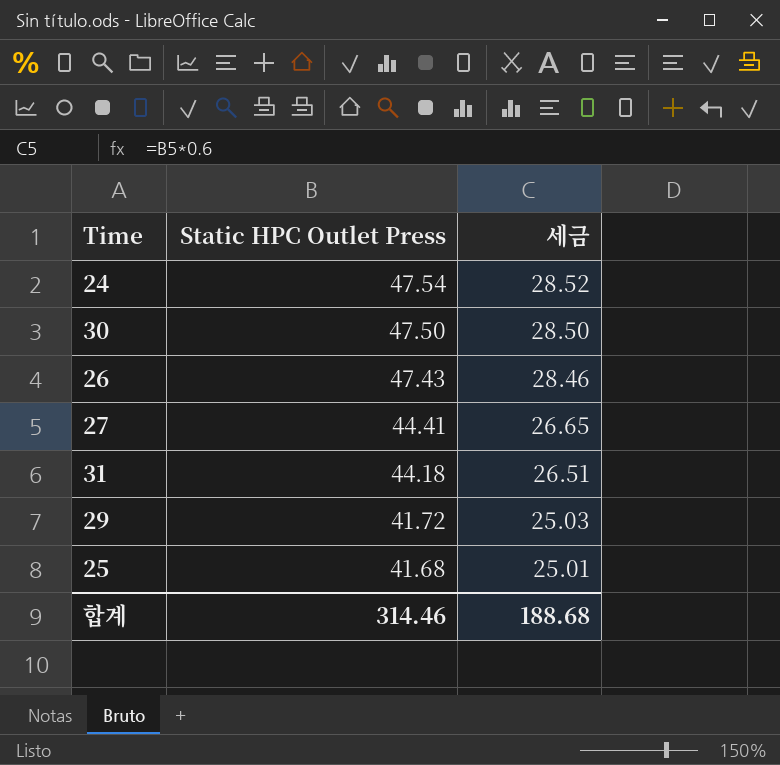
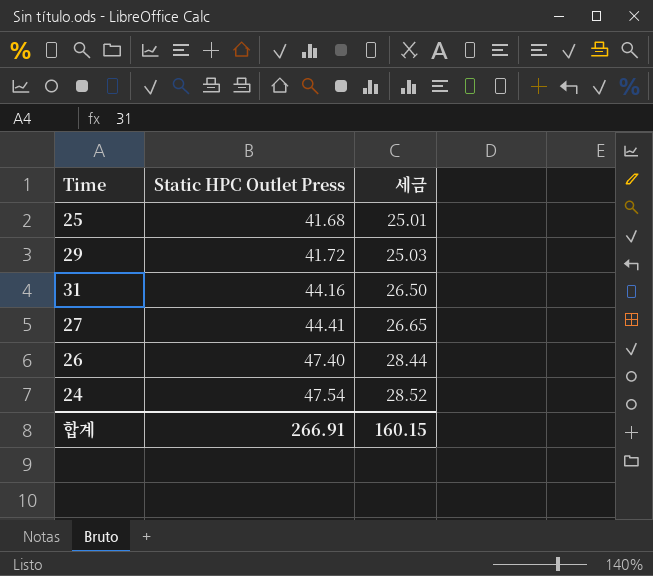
row order: Static HPC Outlet Press descending -> Static HPC Outlet Press ascending
row 30: 47.50 | 28.50 -> none
31 | Static HPC Outlet Press: 44.18 -> 44.16
31 | 세금: 26.51 -> 26.50
26 | Static HPC Outlet Press: 47.43 -> 47.40
26 | 세금: 28.46 -> 28.44
합계 | Static HPC Outlet Press: 314.46 -> 266.91
합계 | 세금: 188.68 -> 160.15

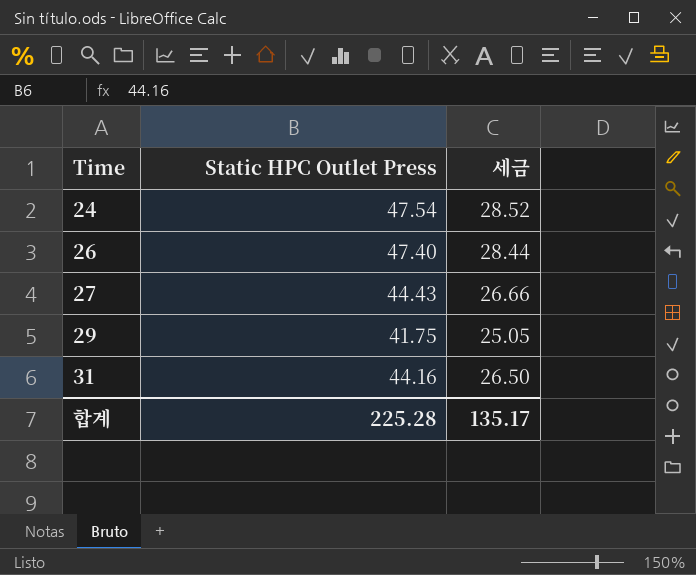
row order: Static HPC Outlet Press ascending -> Time ascending
row 25: 41.68 | 25.01 -> none
27 | Static HPC Outlet Press: 44.41 -> 44.43
27 | 세금: 26.65 -> 26.66
29 | Static HPC Outlet Press: 41.72 -> 41.75
29 | 세금: 25.03 -> 25.05
합계 | Static HPC Outlet Press: 266.91 -> 225.28
합계 | 세금: 160.15 -> 135.17

